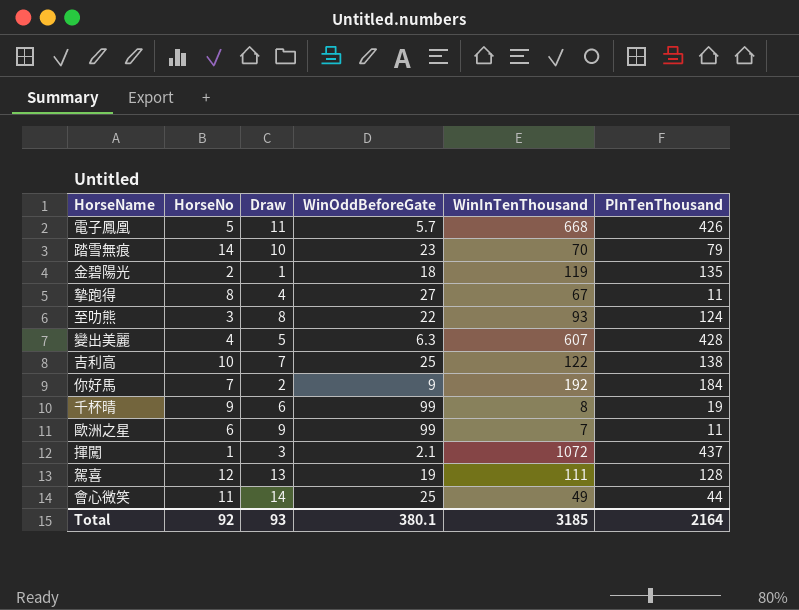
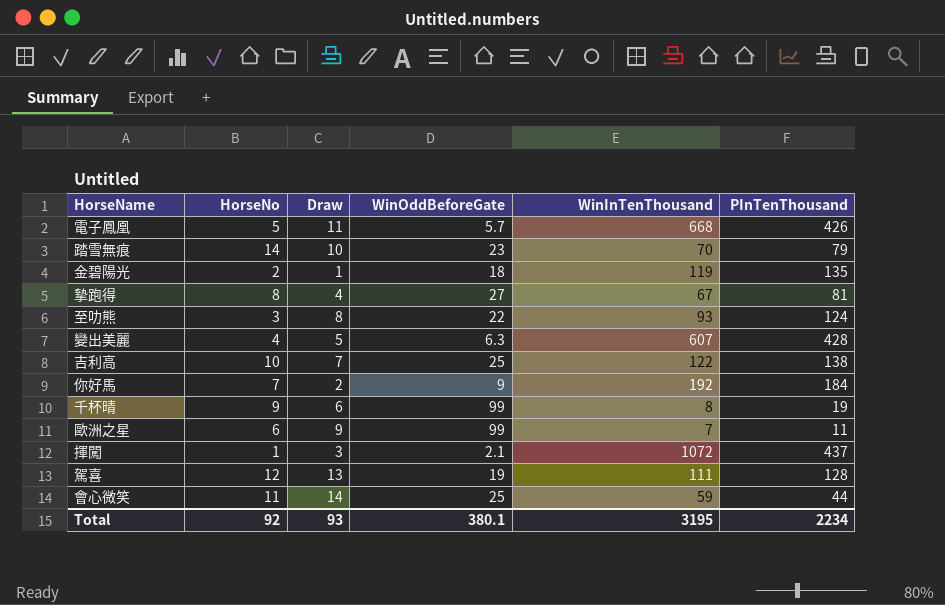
摯跑得 | PInTenThousand: 11 -> 81
會心微笑 | WinInTenThousand: 49 -> 59
Total | WinInTenThousand: 3185 -> 3195
Total | PInTenThousand: 2164 -> 2234

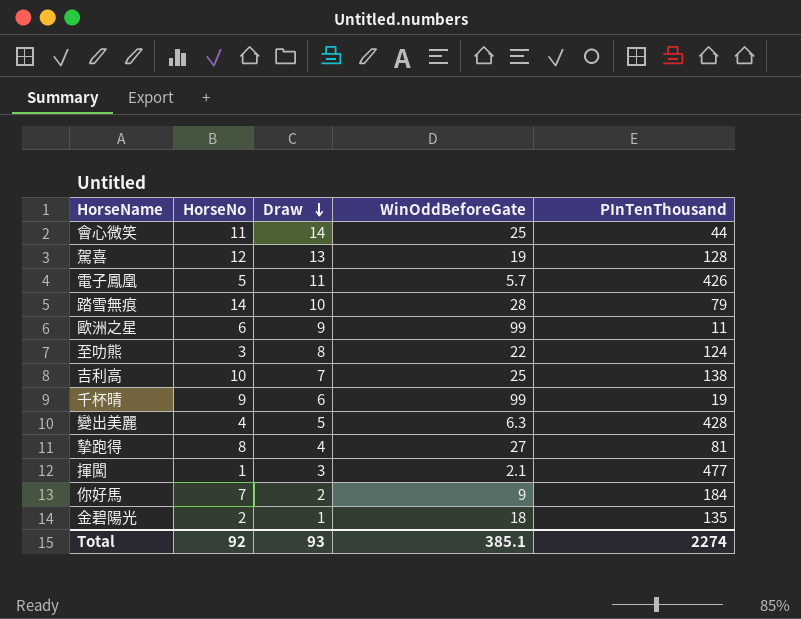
row order: none -> Draw descending
column WinInTenThousand | position: 5 -> none
踏雪無痕 | WinOddBeforeGate: 23 -> 28
揮闖 | PInTenThousand: 437 -> 477
Total | WinOddBeforeGate: 380.1 -> 385.1
Total | PInTenThousand: 2234 -> 2274

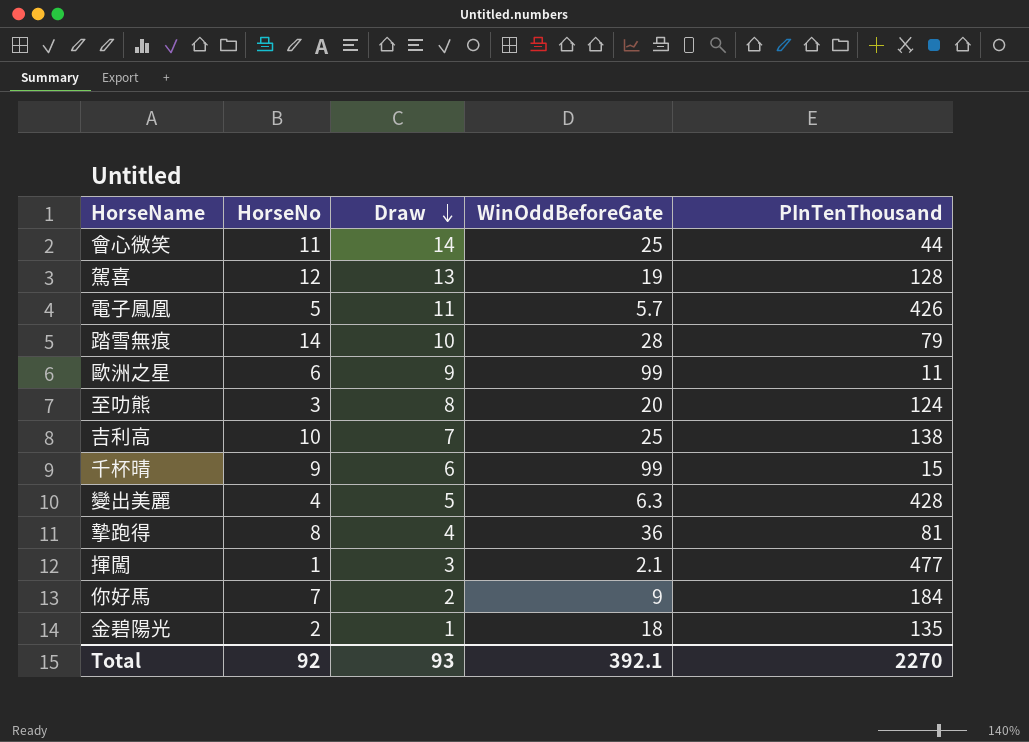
至叻熊 | WinOddBeforeGate: 22 -> 20
千杯晴 | PInTenThousand: 19 -> 15
摯跑得 | WinOddBeforeGate: 27 -> 36
Total | WinOddBeforeGate: 385.1 -> 392.1
Total | PInTenThousand: 2274 -> 2270

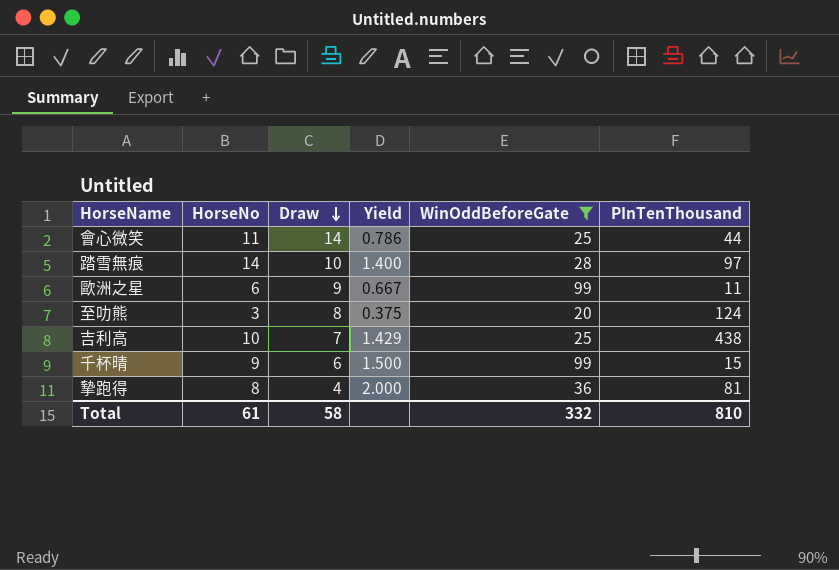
filter: none -> WinOddBeforeGate >= 20
column Yield | formula: none -> [HorseNo] / [Draw]
踏雪無痕 | PInTenThousand: 79 -> 97
吉利高 | PInTenThousand: 138 -> 438
Total | HorseNo: 92 -> 61
Total | Draw: 93 -> 58
Total | WinOddBeforeGate: 392.1 -> 332
Total | PInTenThousand: 2270 -> 810

